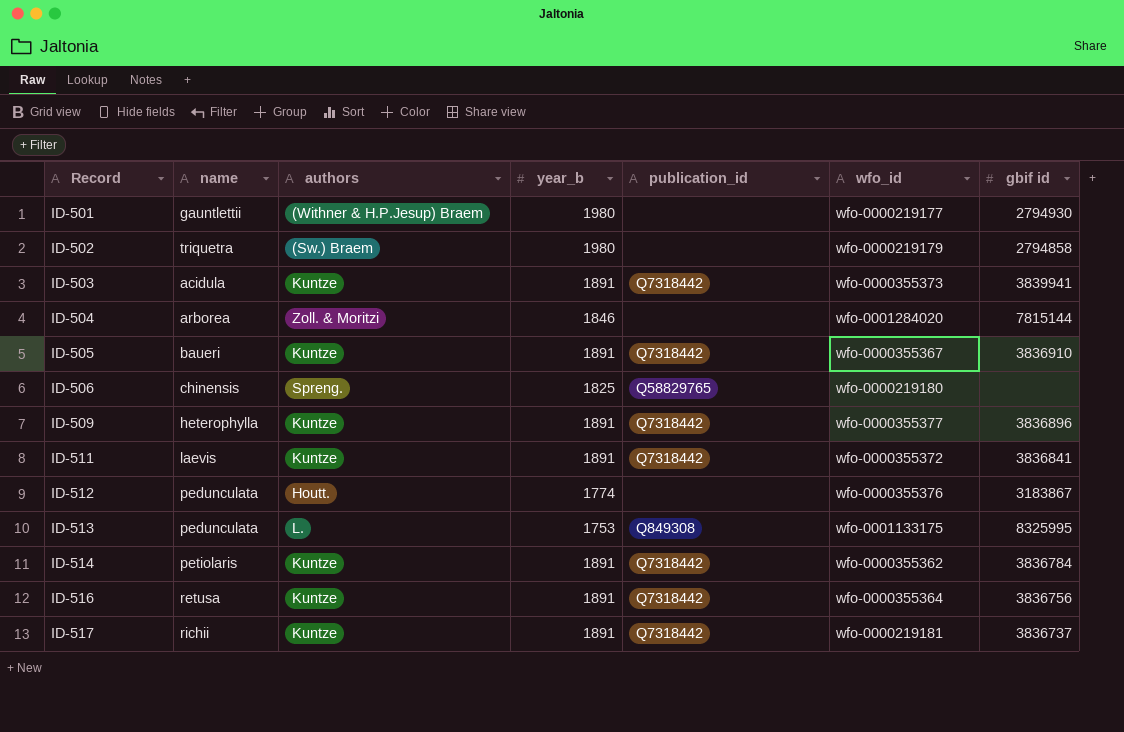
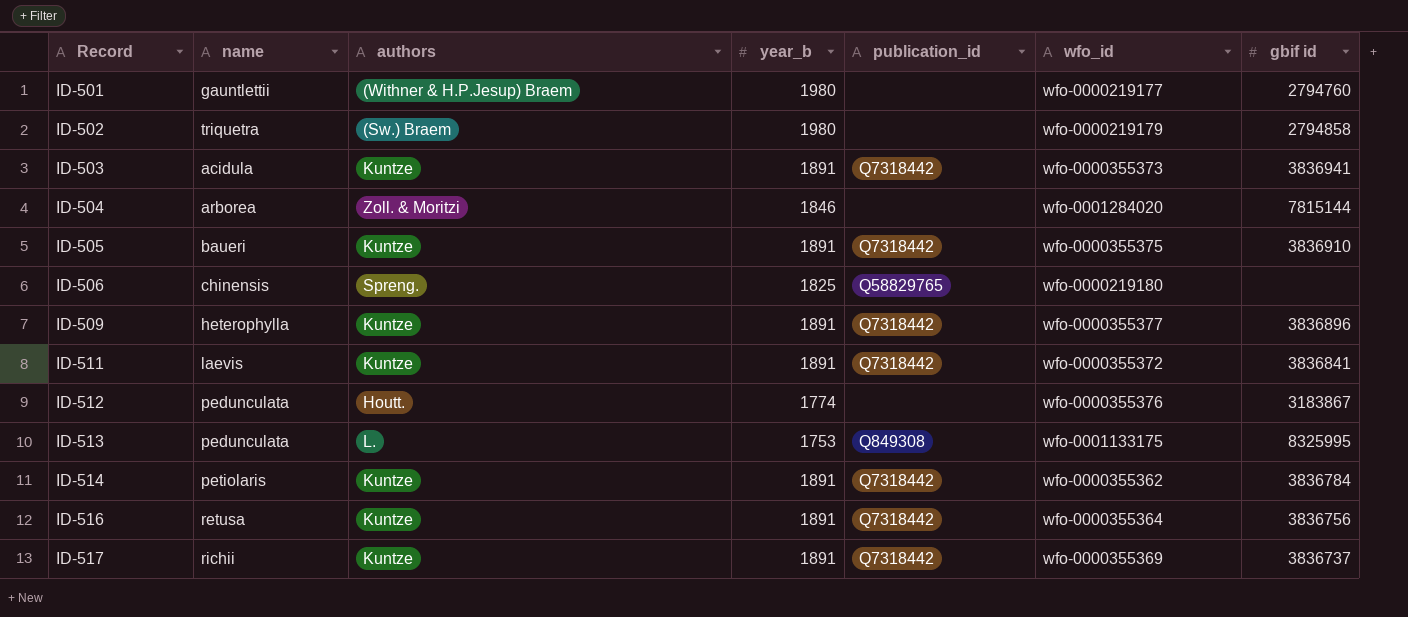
ID-501 | gbif id: 2794930 -> 2794760
ID-503 | gbif id: 3839941 -> 3836941
ID-505 | wfo_id: wfo-0000355367 -> wfo-0000355375
ID-517 | wfo_id: wfo-0000219181 -> wfo-0000355369

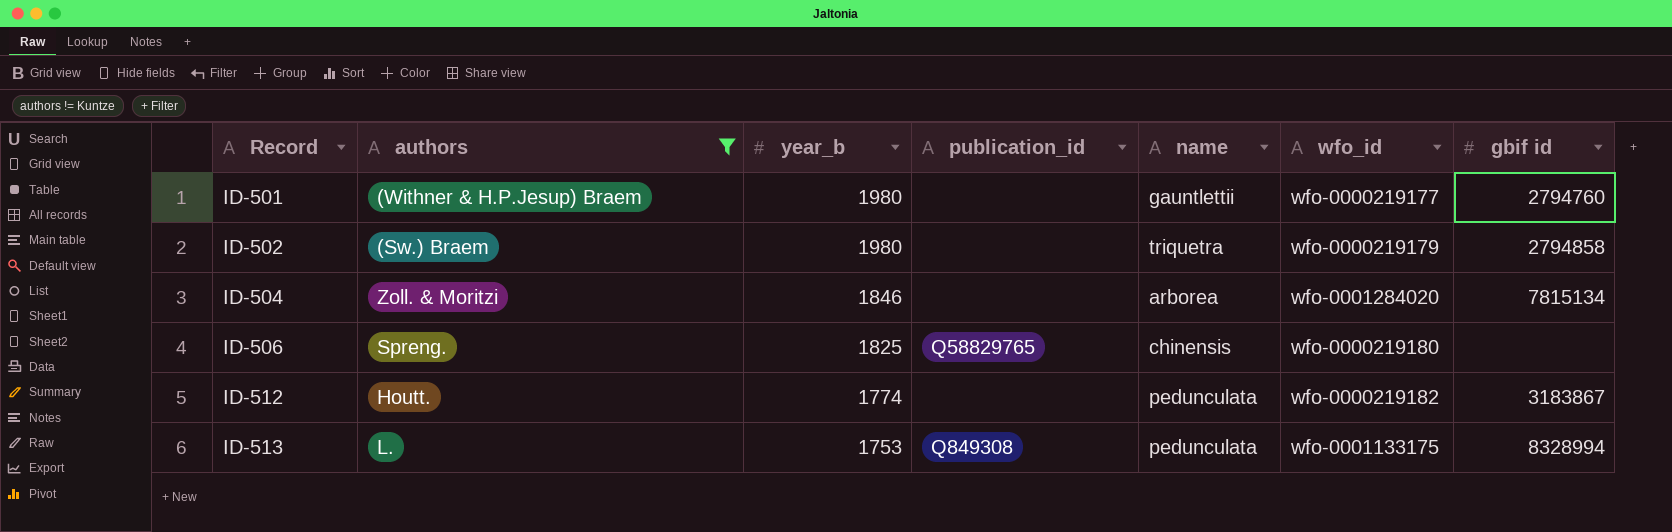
filter: none -> authors != Kuntze
column name | position: 2 -> 5
ID-504 | gbif id: 7815144 -> 7815134
ID-512 | wfo_id: wfo-0000355376 -> wfo-0000219182
ID-513 | gbif id: 8325995 -> 8328994

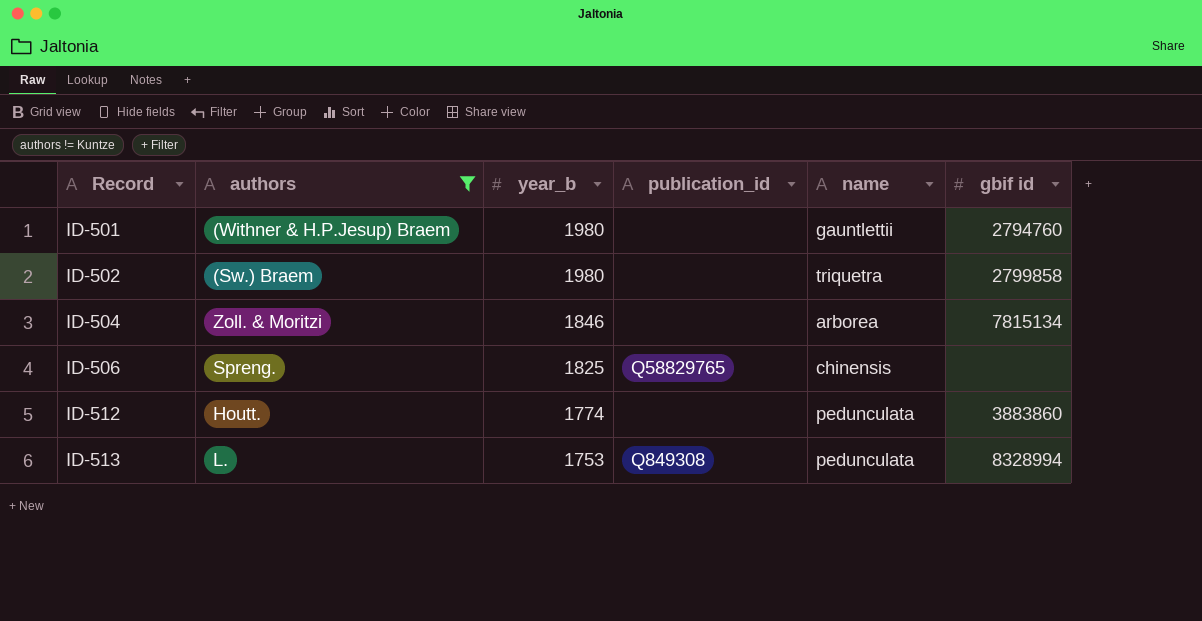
column wfo_id | position: 6 -> none
ID-502 | gbif id: 2794858 -> 2799858
ID-512 | gbif id: 3183867 -> 3883860

